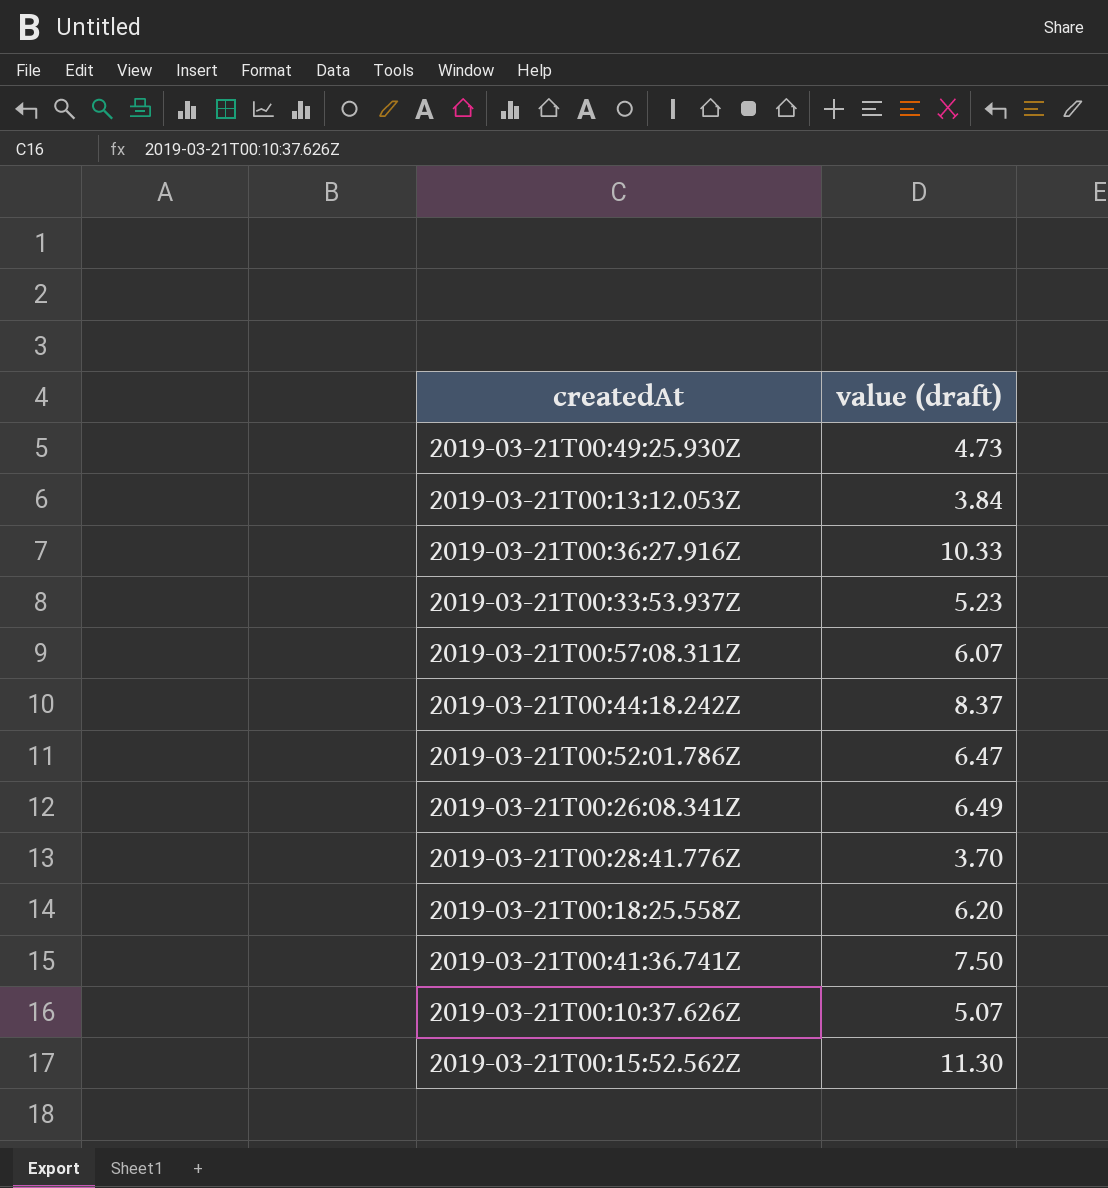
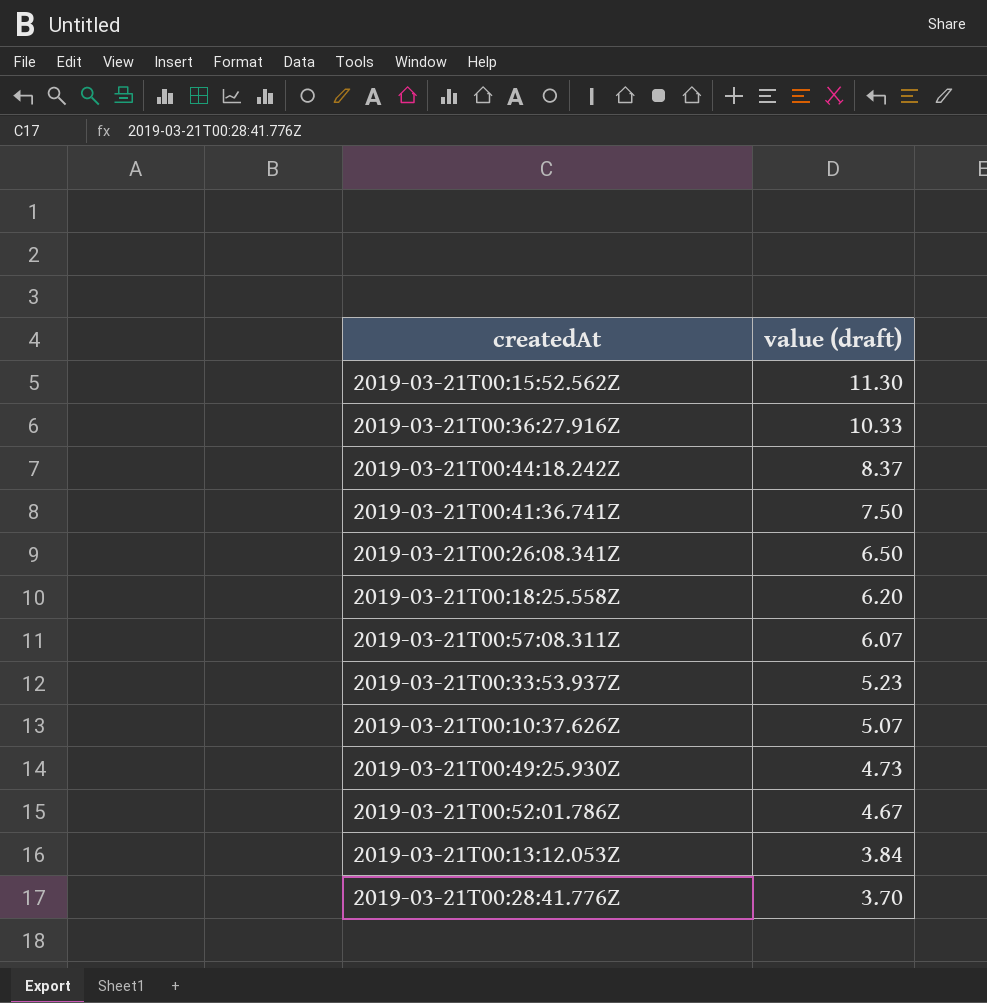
row order: none -> value (draft) descending
2019-03-21T00:26:08.341Z | value (draft): 6.49 -> 6.50
2019-03-21T00:52:01.786Z | value (draft): 6.47 -> 4.67

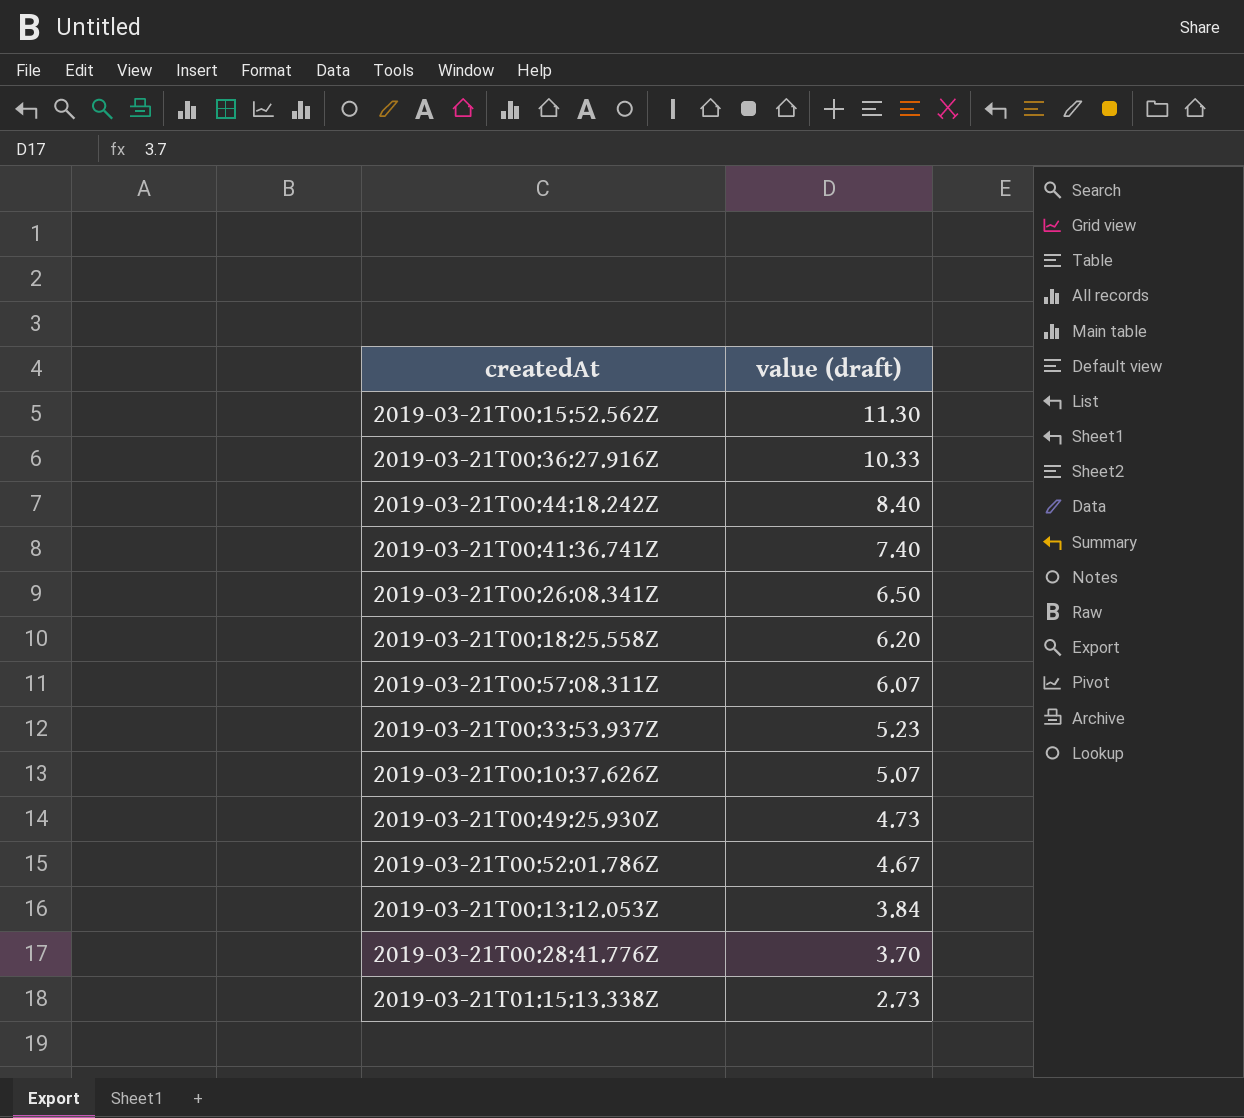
2019-03-21T00:44:18.242Z | value (draft): 8.37 -> 8.40
2019-03-21T00:41:36.741Z | value (draft): 7.50 -> 7.40
row 2019-03-21T01:15:13.338Z: none -> 2.73

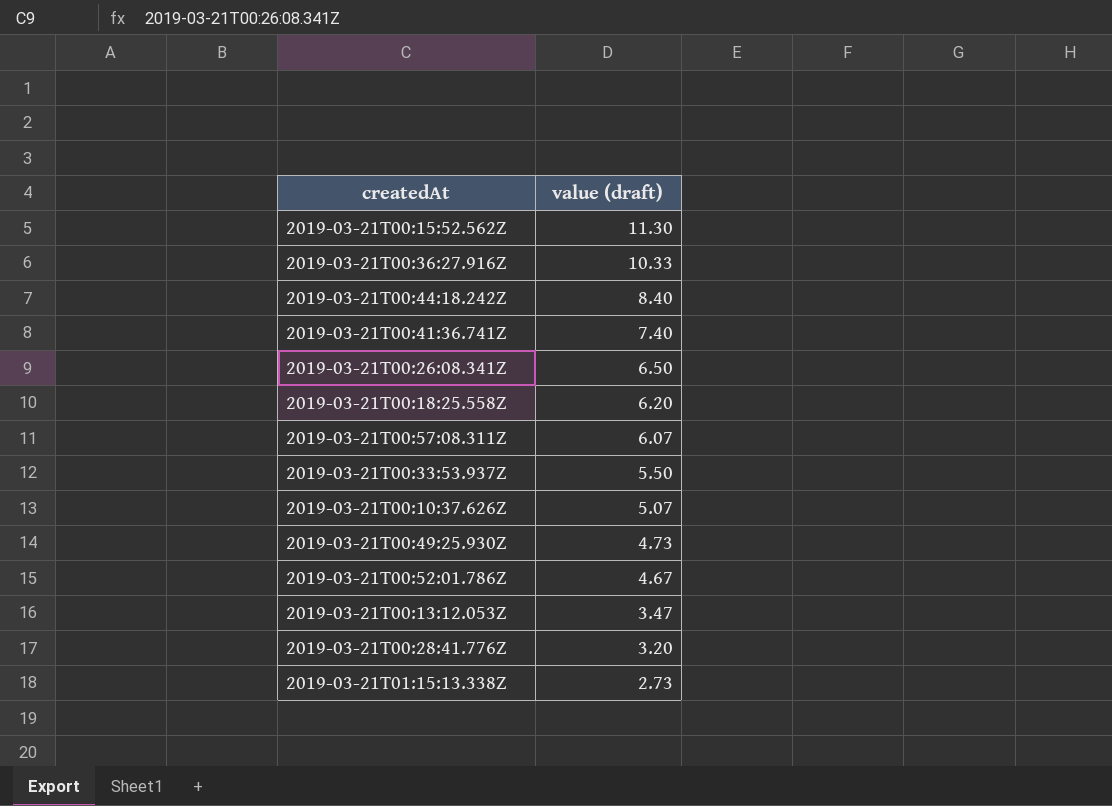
2019-03-21T00:33:53.937Z | value (draft): 5.23 -> 5.50
2019-03-21T00:13:12.053Z | value (draft): 3.84 -> 3.47
2019-03-21T00:28:41.776Z | value (draft): 3.70 -> 3.20

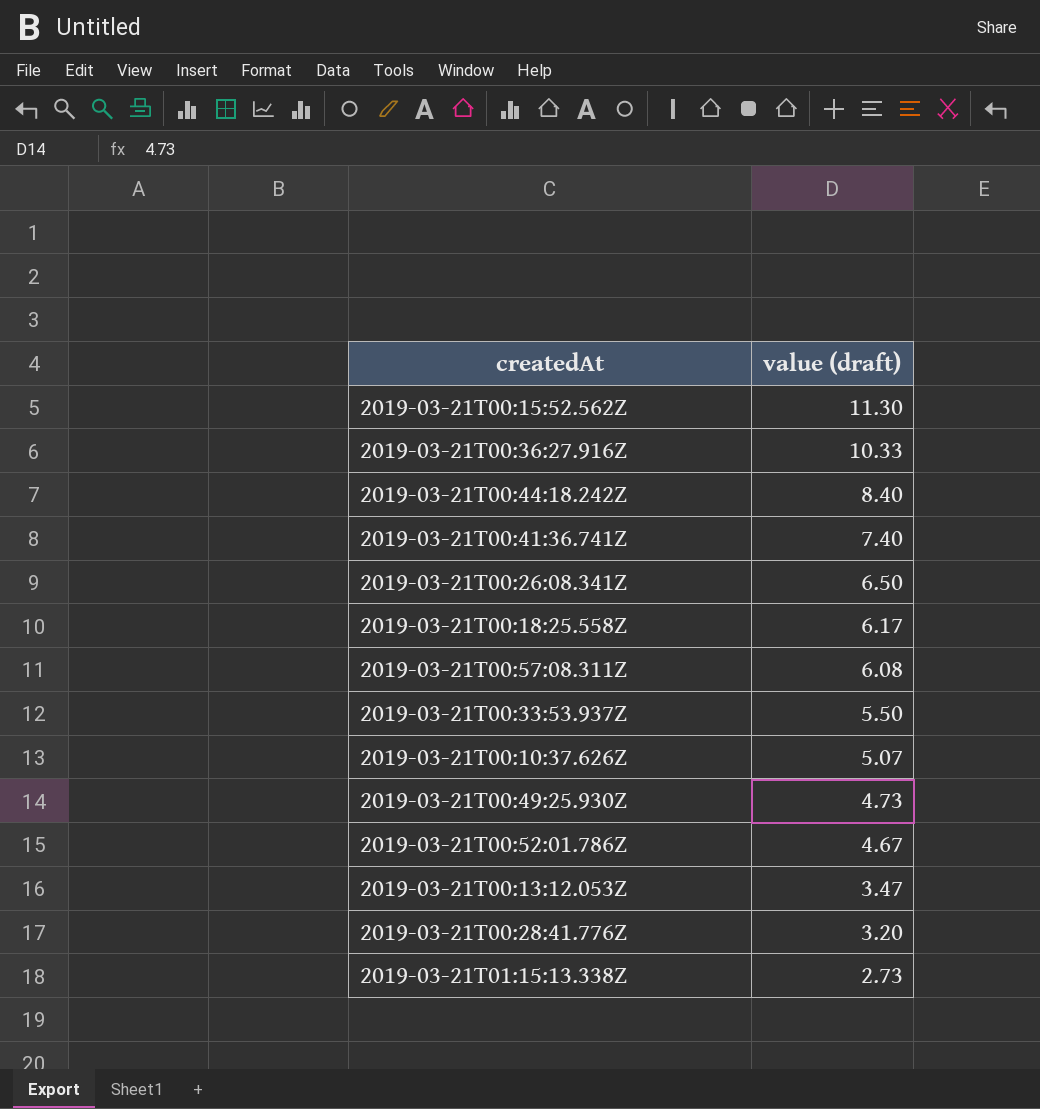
2019-03-21T00:18:25.558Z | value (draft): 6.20 -> 6.17
2019-03-21T00:57:08.311Z | value (draft): 6.07 -> 6.08

